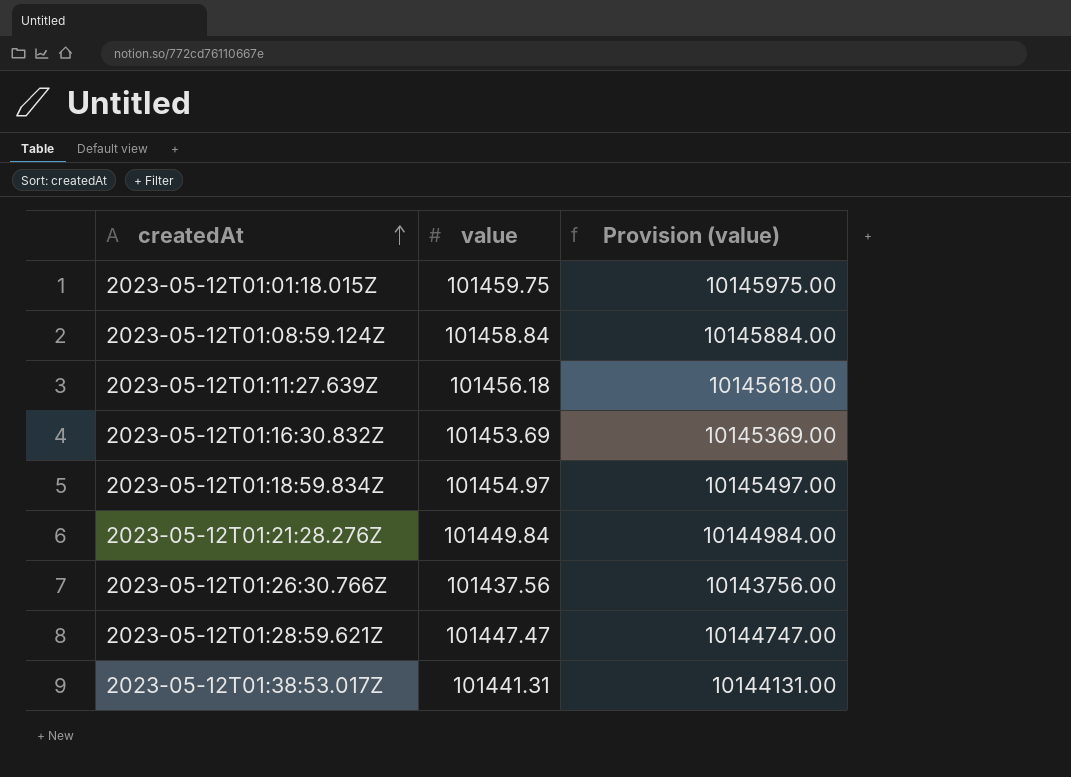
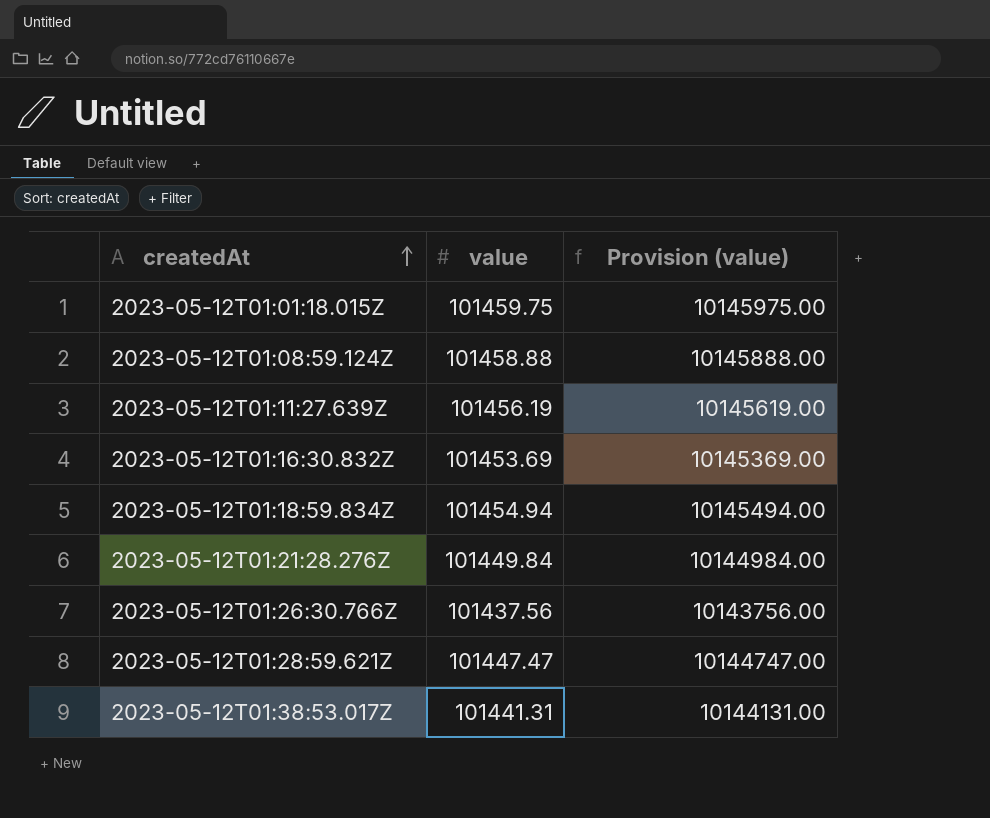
2023-05-12T01:08:59.124Z | value: 101458.84 -> 101458.88
2023-05-12T01:08:59.124Z | Provision (value): 10145884.00 -> 10145888.00
2023-05-12T01:11:27.639Z | value: 101456.18 -> 101456.19
2023-05-12T01:11:27.639Z | Provision (value): 10145618.00 -> 10145619.00
2023-05-12T01:18:59.834Z | value: 101454.97 -> 101454.94
2023-05-12T01:18:59.834Z | Provision (value): 10145497.00 -> 10145494.00

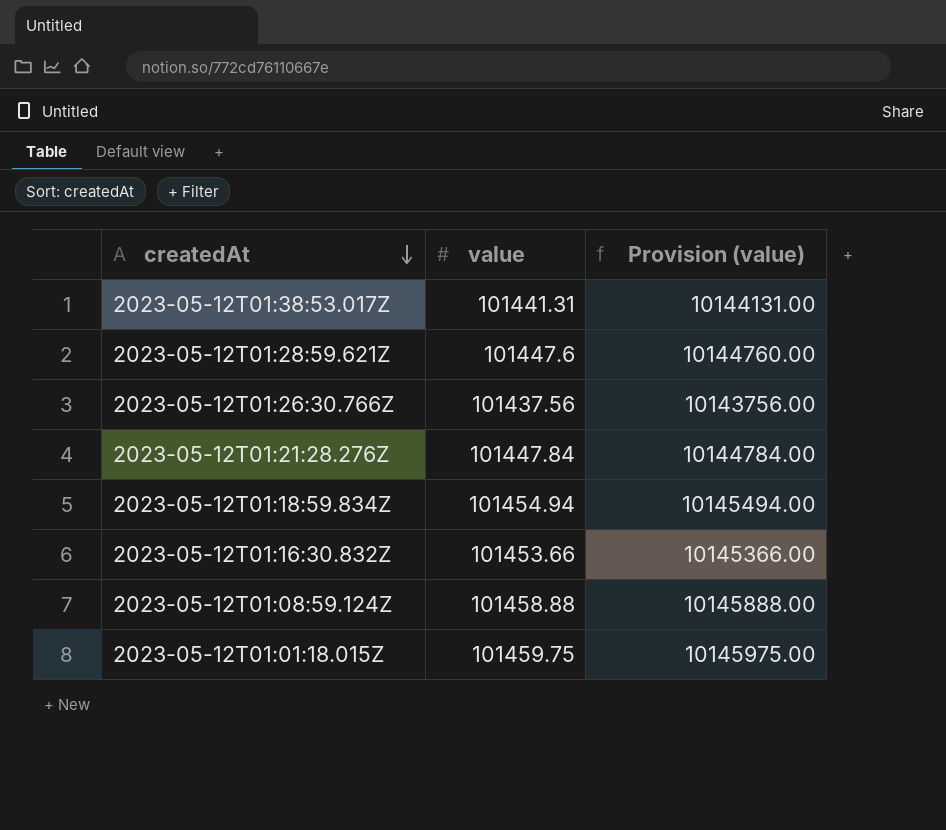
row order: createdAt ascending -> createdAt descending
row 2023-05-12T01:11:27.639Z: 101456.19 | 10145619.00 -> none
2023-05-12T01:28:59.621Z | value: 101447.47 -> 101447.6
2023-05-12T01:28:59.621Z | Provision (value): 10144747.00 -> 10144760.00
2023-05-12T01:21:28.276Z | value: 101449.84 -> 101447.84
2023-05-12T01:21:28.276Z | Provision (value): 10144984.00 -> 10144784.00
2023-05-12T01:16:30.832Z | value: 101453.69 -> 101453.66
2023-05-12T01:16:30.832Z | Provision (value): 10145369.00 -> 10145366.00

